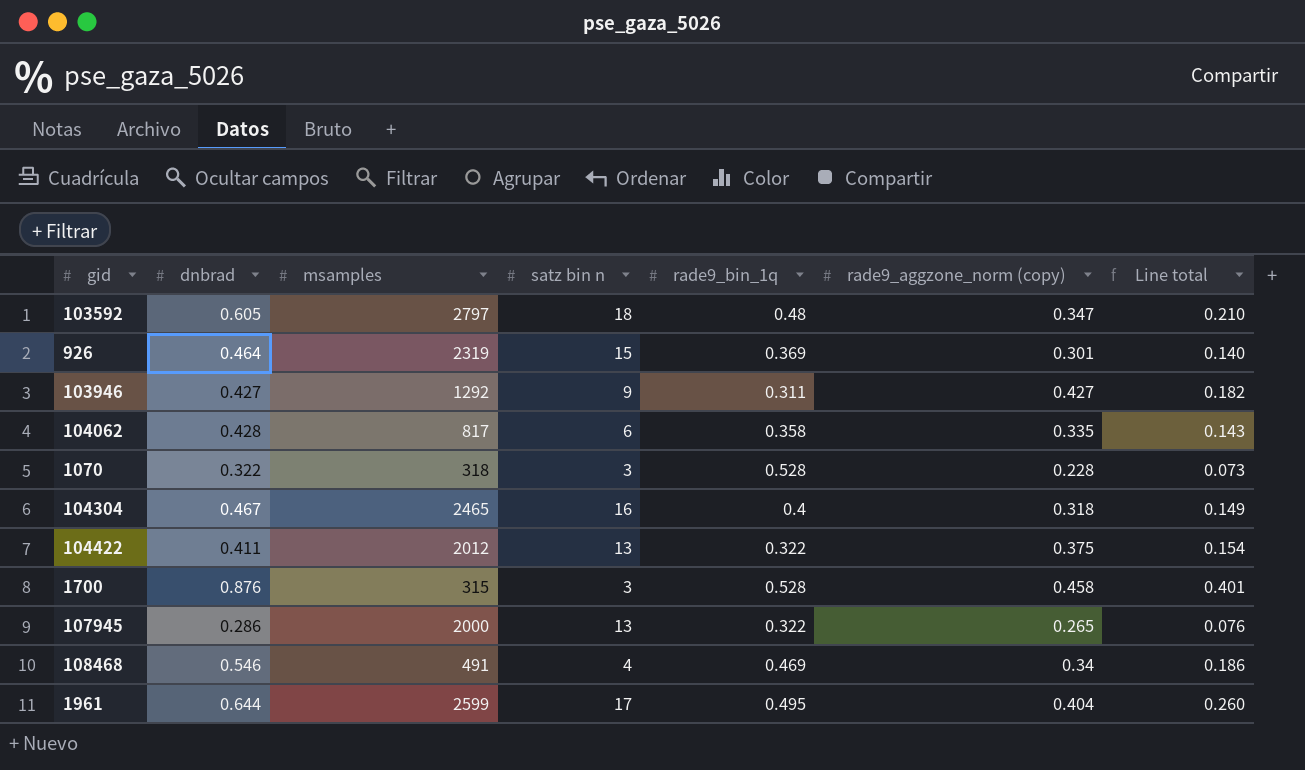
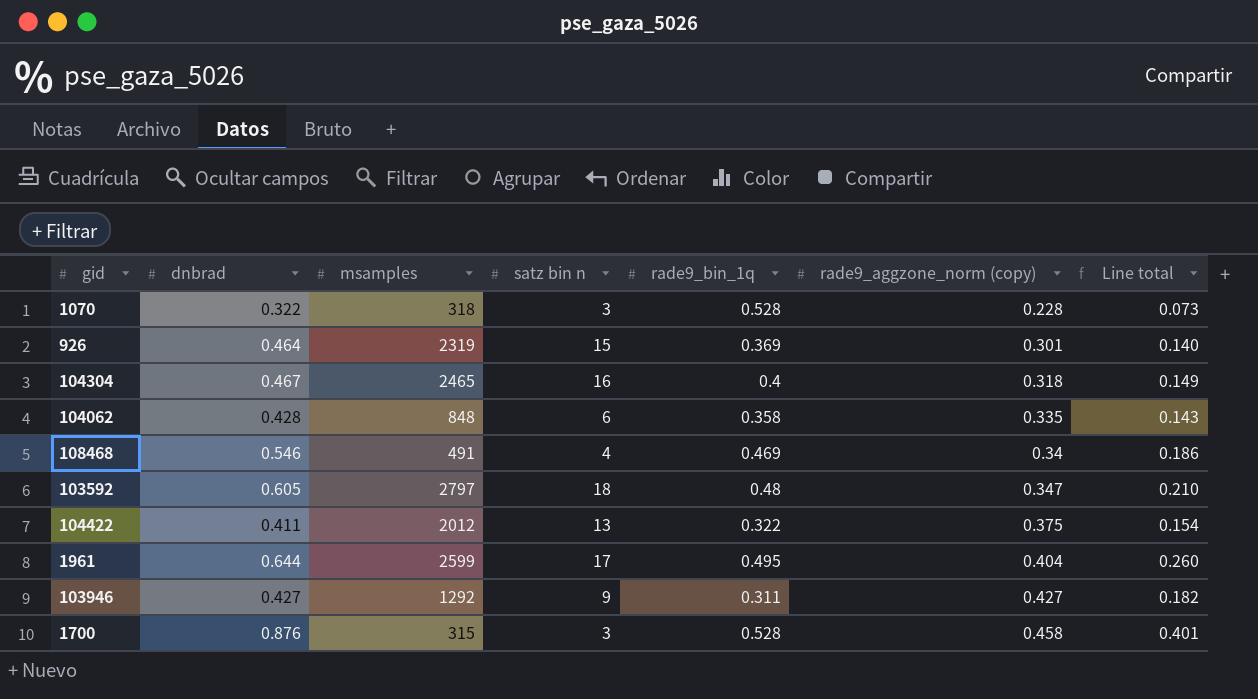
row order: none -> rade9_aggzone_norm (copy) ascending
row 107945: 0.286 | 2000 | 13 | 0.322 | 0.265 | 0.076 -> none
104062 | msamples: 817 -> 848

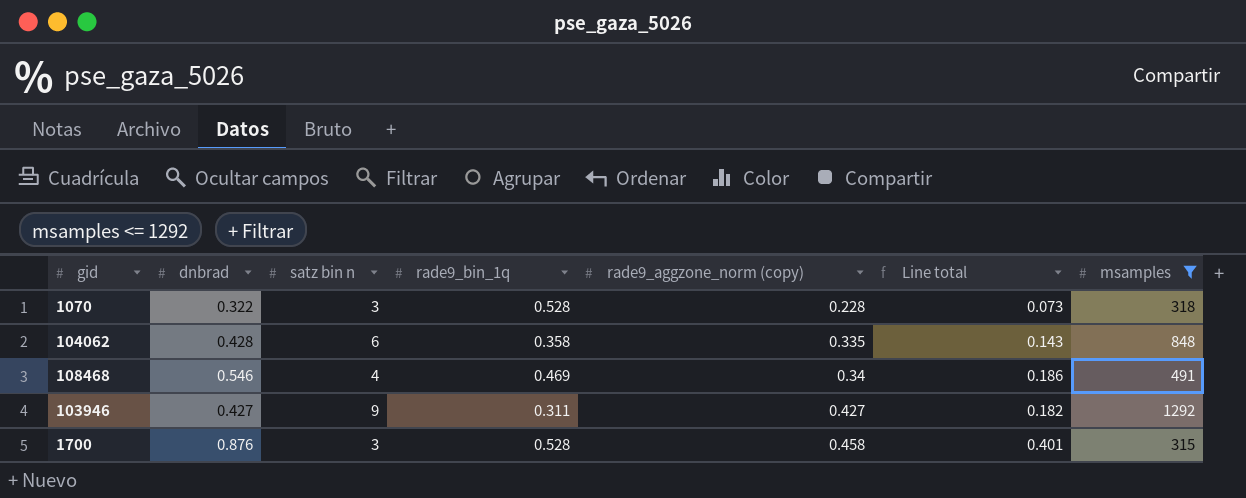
filter: none -> msamples <= 1292
column msamples | position: 3 -> 7

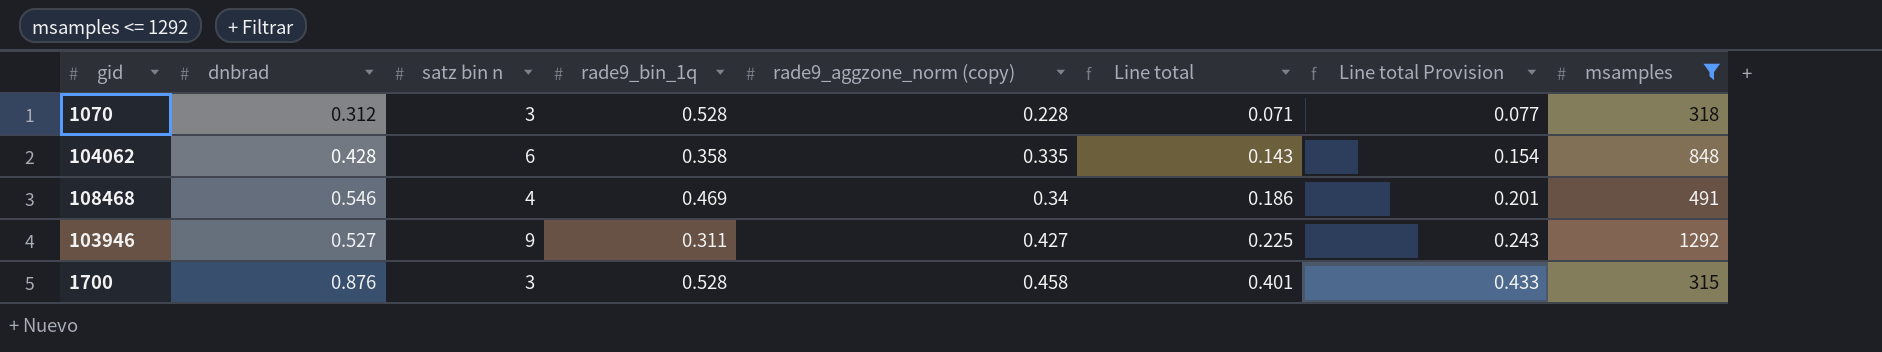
column Line total Provision | formula: none -> [Line total] * 1.08
1070 | dnbrad: 0.322 -> 0.312
1070 | Line total: 0.073 -> 0.071
103946 | dnbrad: 0.427 -> 0.527
103946 | Line total: 0.182 -> 0.225

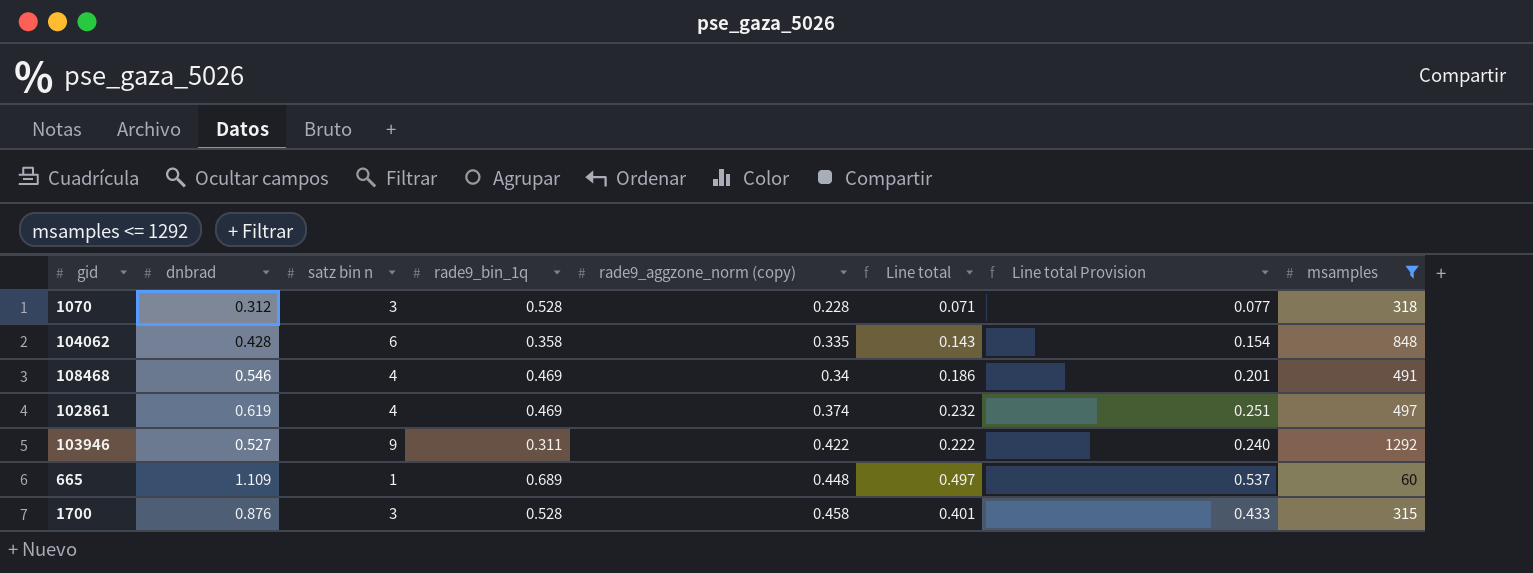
row 102861: none -> 0.619 | 4 | 0.469 | 0.374 | 0.232 | 0.251 | 497
103946 | rade9_aggzone_norm (copy): 0.427 -> 0.422
103946 | Line total: 0.225 -> 0.222
103946 | Line total Provision: 0.243 -> 0.240
row 665: none -> 1.109 | 1 | 0.689 | 0.448 | 0.497 | 0.537 | 60

